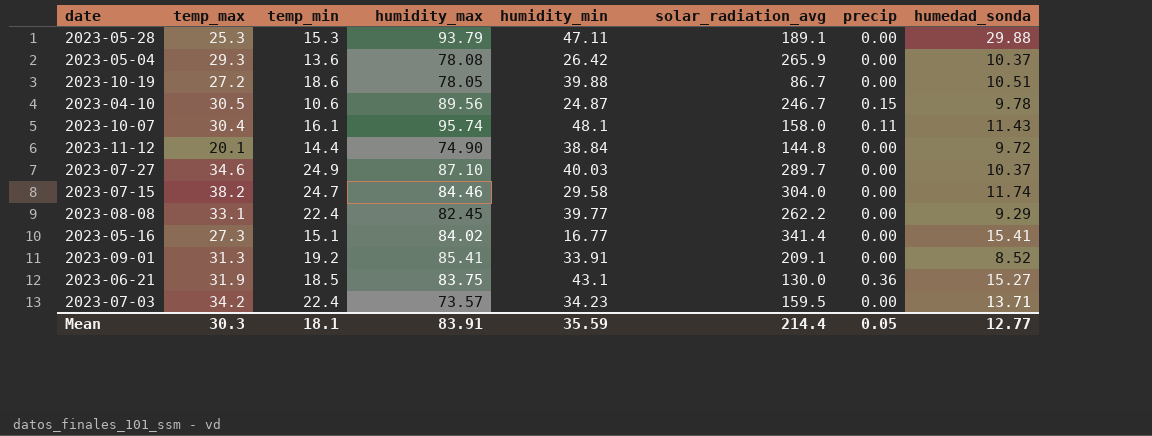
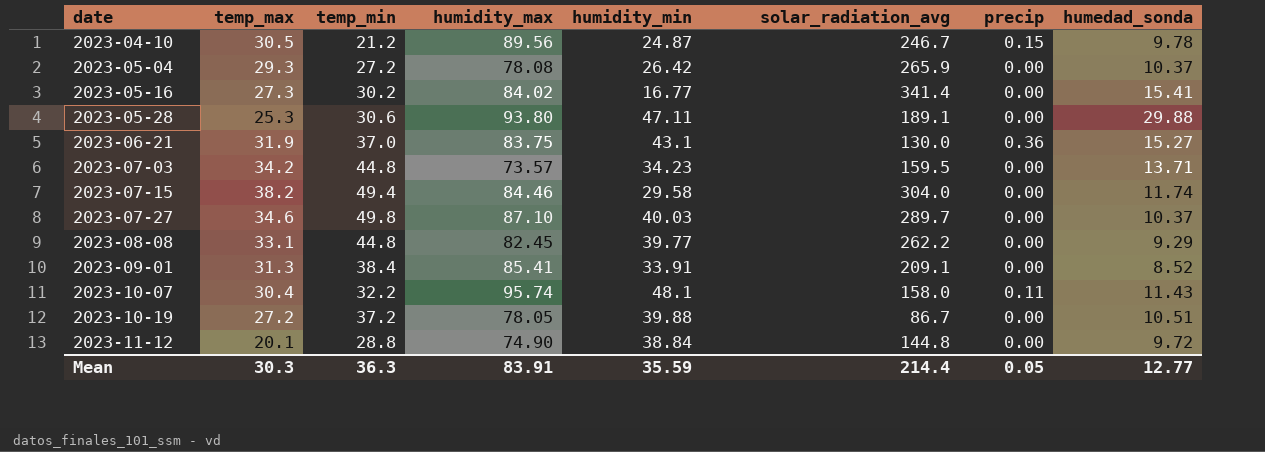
row order: none -> date ascending
2023-04-10 | temp_min: 10.6 -> 21.2
2023-05-04 | temp_min: 13.6 -> 27.2
2023-05-16 | temp_min: 15.1 -> 30.2
2023-05-28 | temp_min: 15.3 -> 30.6
2023-05-28 | humidity_max: 93.79 -> 93.80
2023-06-21 | temp_min: 18.5 -> 37.0
2023-07-03 | temp_min: 22.4 -> 44.8
2023-07-15 | temp_min: 24.7 -> 49.4
2023-07-27 | temp_min: 24.9 -> 49.8
2023-08-08 | temp_min: 22.4 -> 44.8
2023-09-01 | temp_min: 19.2 -> 38.4
2023-10-07 | temp_min: 16.1 -> 32.2
2023-10-19 | temp_min: 18.6 -> 37.2
2023-11-12 | temp_min: 14.4 -> 28.8
Mean | temp_min: 18.1 -> 36.3

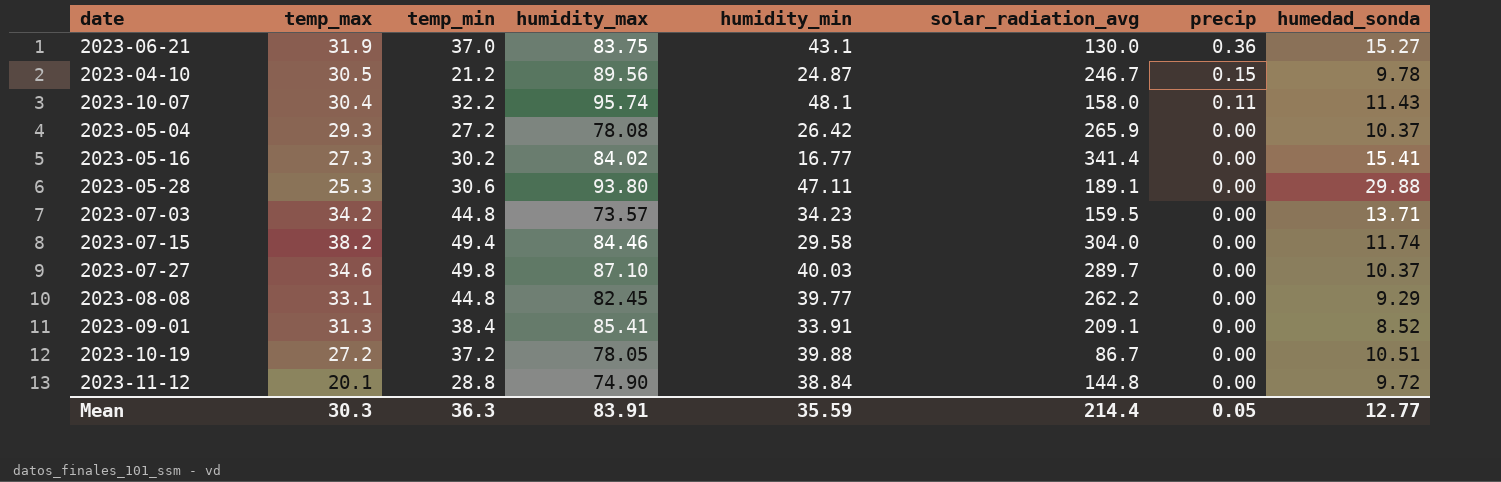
row order: date ascending -> precip descending

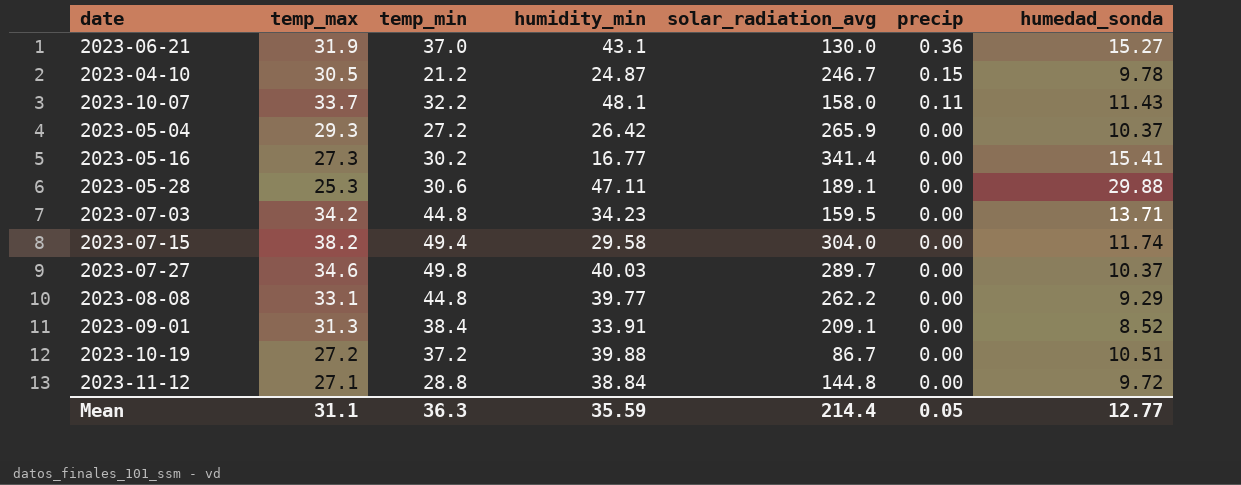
column humidity_max | position: 4 -> none
2023-10-07 | temp_max: 30.4 -> 33.7
2023-11-12 | temp_max: 20.1 -> 27.1
Mean | temp_max: 30.3 -> 31.1

